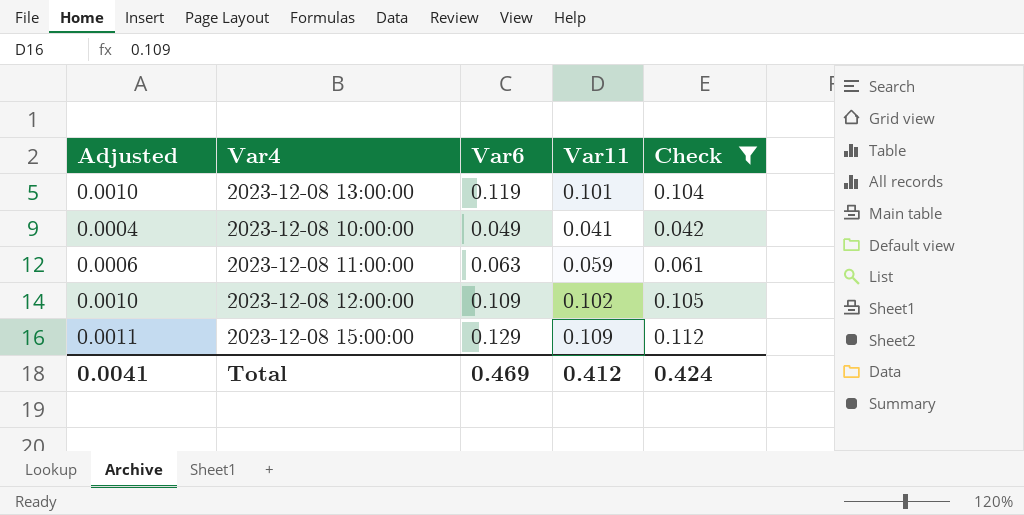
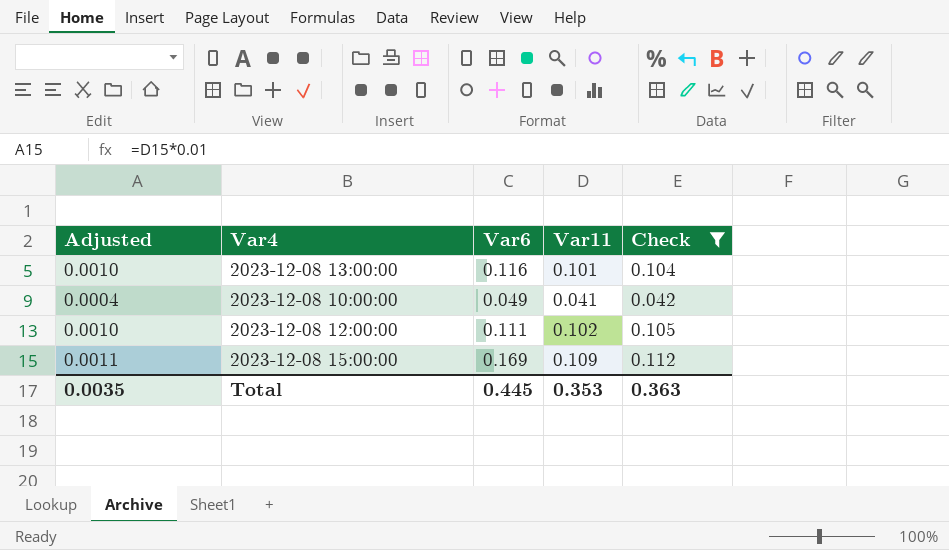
row 2023-12-08 11:00:00: 0.0006 | 0.063 | 0.059 | 0.061 -> none
2023-12-08 13:00:00 | Var6: 0.119 -> 0.116
2023-12-08 12:00:00 | Var6: 0.109 -> 0.111
2023-12-08 15:00:00 | Var6: 0.129 -> 0.169
Total | Adjusted: 0.0041 -> 0.0035
Total | Var6: 0.469 -> 0.445
Total | Var11: 0.412 -> 0.353
Total | Check: 0.424 -> 0.363

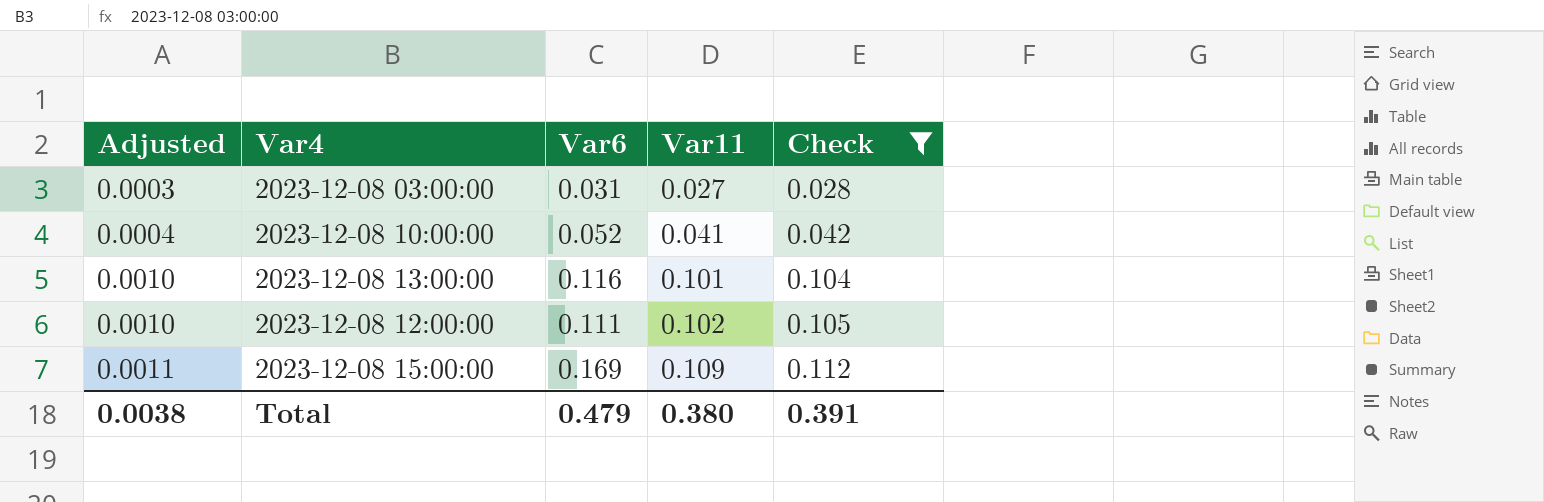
row order: none -> Adjusted ascending
row 2023-12-08 03:00:00: none -> 0.0003 | 0.031 | 0.027 | 0.028
2023-12-08 10:00:00 | Var6: 0.049 -> 0.052
Total | Adjusted: 0.0035 -> 0.0038
Total | Var6: 0.445 -> 0.479
Total | Var11: 0.353 -> 0.380
Total | Check: 0.363 -> 0.391

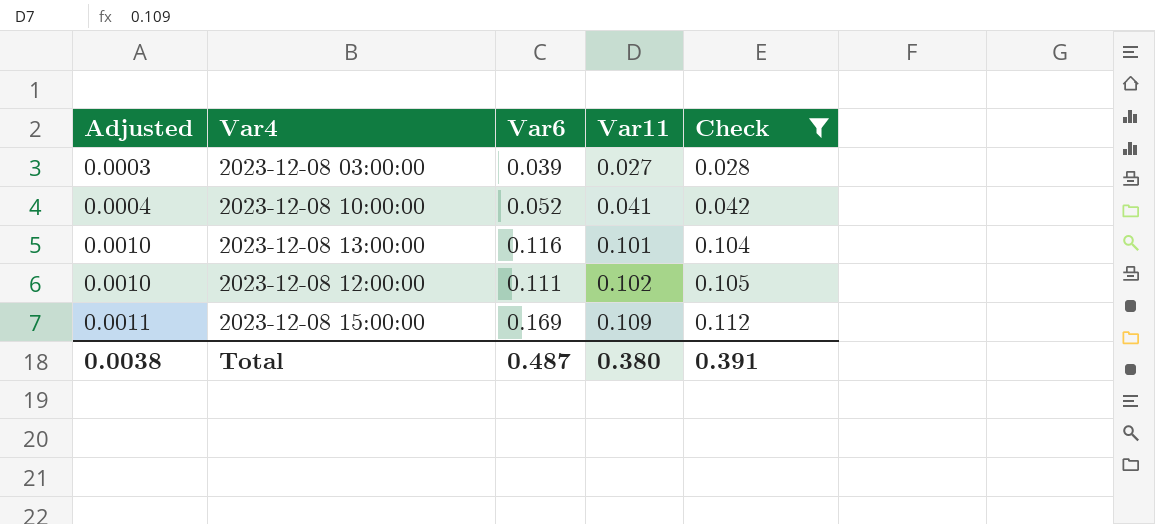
2023-12-08 03:00:00 | Var6: 0.031 -> 0.039
Total | Var6: 0.479 -> 0.487

